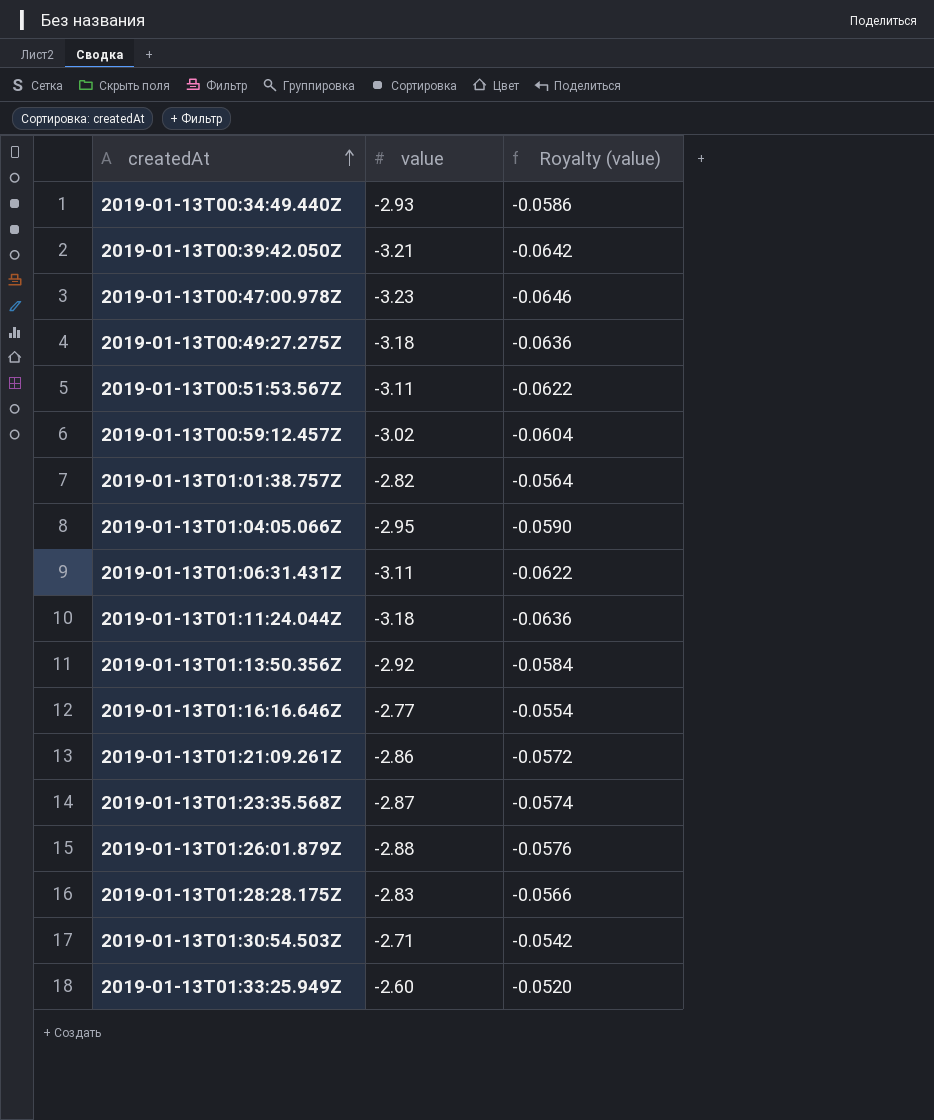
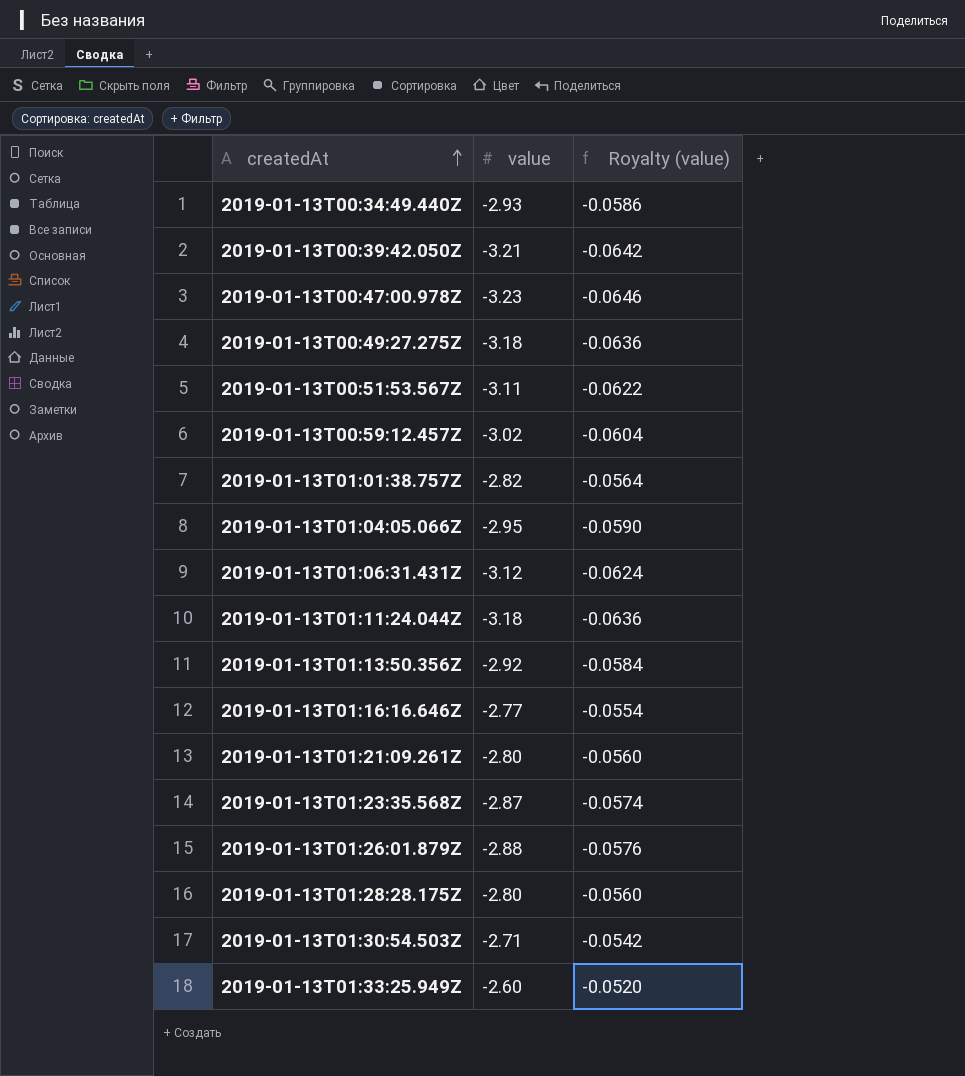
2019-01-13T01:06:31.431Z | value: -3.11 -> -3.12
2019-01-13T01:06:31.431Z | Royalty (value): -0.0622 -> -0.0624
2019-01-13T01:21:09.261Z | value: -2.86 -> -2.80
2019-01-13T01:21:09.261Z | Royalty (value): -0.0572 -> -0.0560
2019-01-13T01:28:28.175Z | value: -2.83 -> -2.80
2019-01-13T01:28:28.175Z | Royalty (value): -0.0566 -> -0.0560

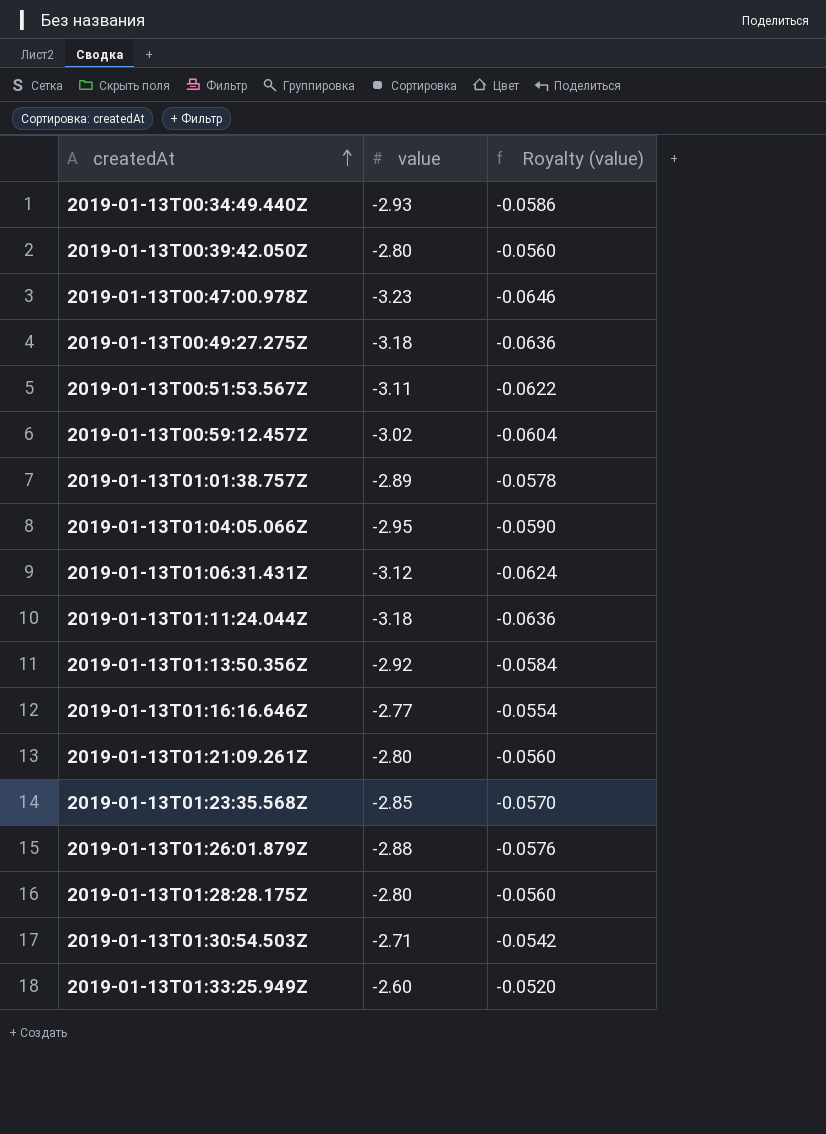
2019-01-13T00:39:42.050Z | value: -3.21 -> -2.80
2019-01-13T00:39:42.050Z | Royalty (value): -0.0642 -> -0.0560
2019-01-13T01:01:38.757Z | value: -2.82 -> -2.89
2019-01-13T01:01:38.757Z | Royalty (value): -0.0564 -> -0.0578
2019-01-13T01:23:35.568Z | value: -2.87 -> -2.85
2019-01-13T01:23:35.568Z | Royalty (value): -0.0574 -> -0.0570

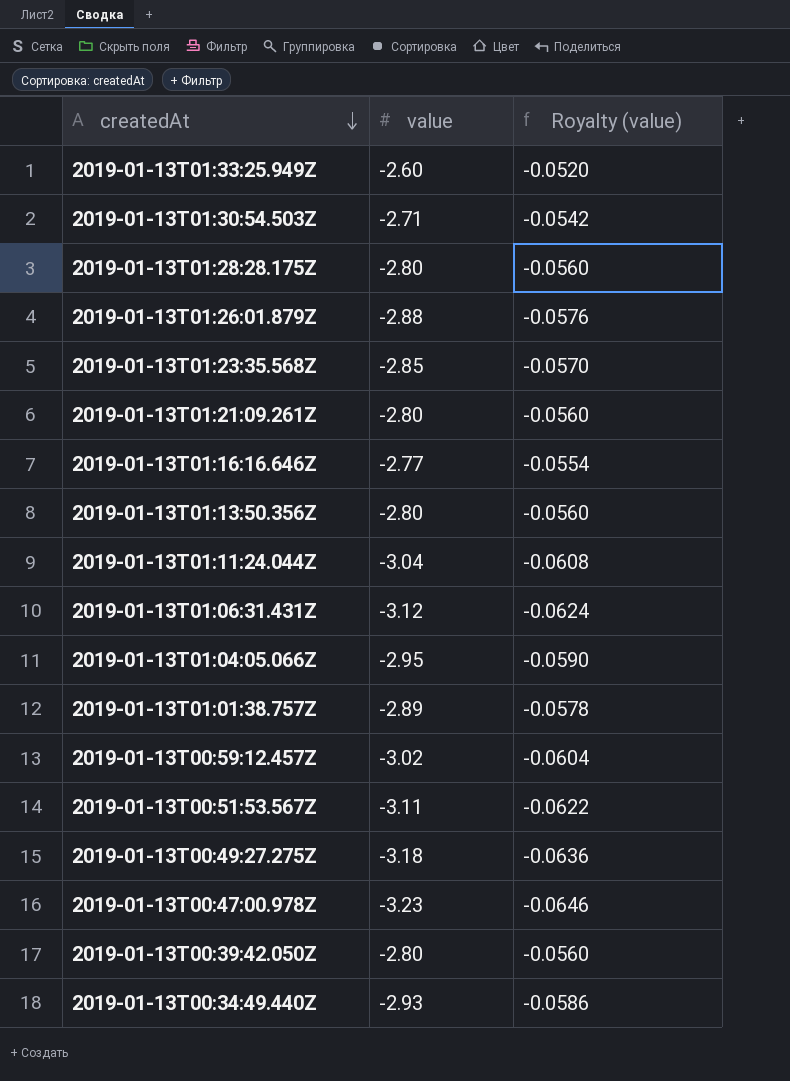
row order: createdAt ascending -> createdAt descending
2019-01-13T01:13:50.356Z | value: -2.92 -> -2.80
2019-01-13T01:13:50.356Z | Royalty (value): -0.0584 -> -0.0560
2019-01-13T01:11:24.044Z | value: -3.18 -> -3.04
2019-01-13T01:11:24.044Z | Royalty (value): -0.0636 -> -0.0608

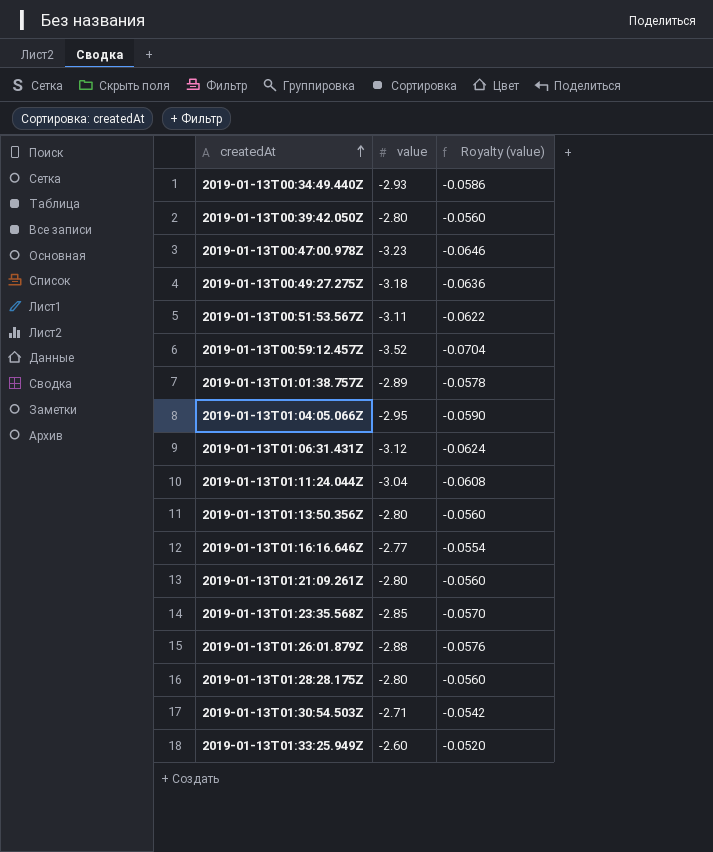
row order: createdAt descending -> createdAt ascending
2019-01-13T00:59:12.457Z | value: -3.02 -> -3.52
2019-01-13T00:59:12.457Z | Royalty (value): -0.0604 -> -0.0704

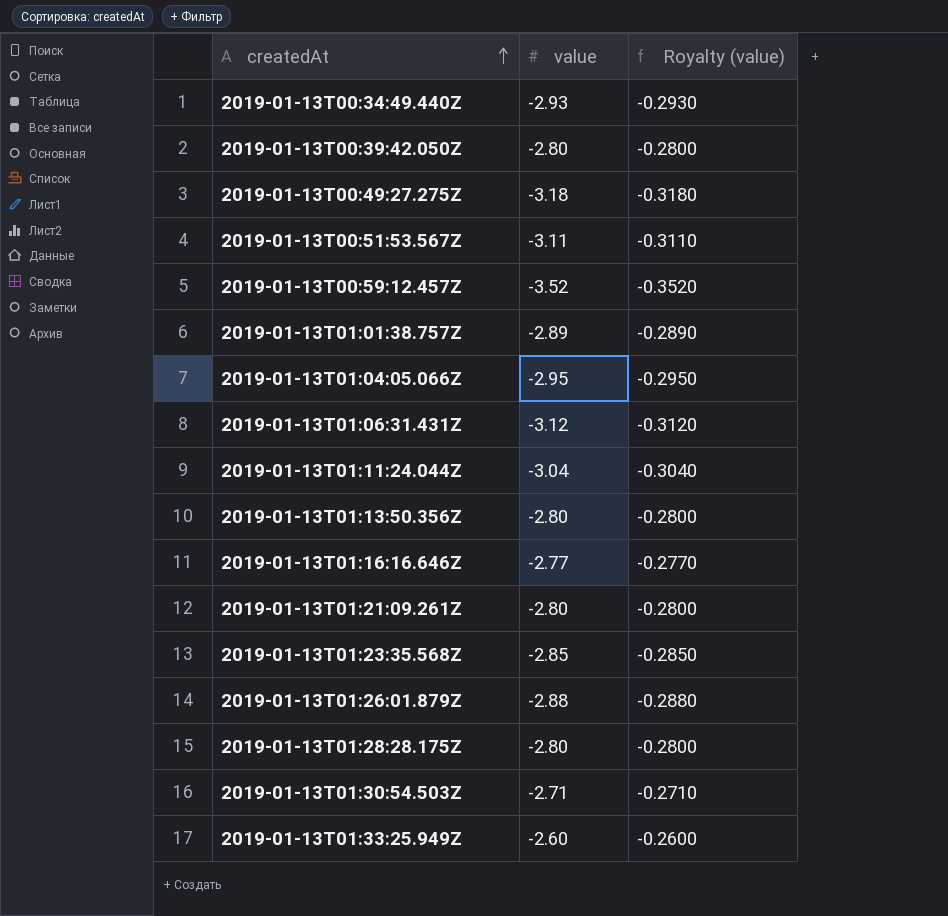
column Royalty (value) | formula: [value] * 0.02 -> [value] * 0.1
row 2019-01-13T00:47:00.978Z: -3.23 | -0.0646 -> none

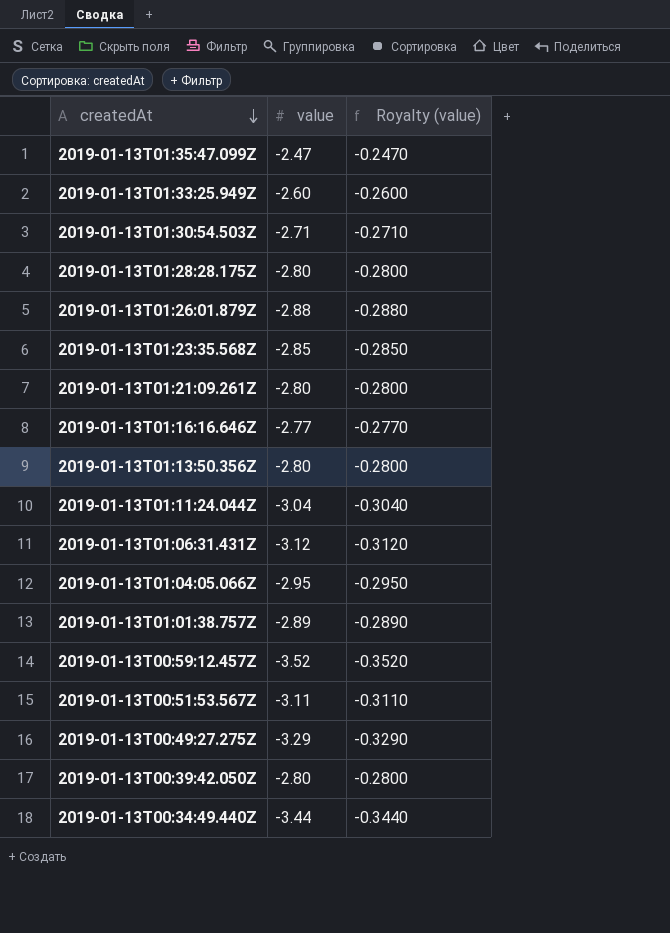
row order: createdAt ascending -> createdAt descending
row 2019-01-13T01:35:47.099Z: none -> -2.47 | -0.2470
2019-01-13T00:49:27.275Z | value: -3.18 -> -3.29
2019-01-13T00:49:27.275Z | Royalty (value): -0.3180 -> -0.3290
2019-01-13T00:34:49.440Z | value: -2.93 -> -3.44
2019-01-13T00:34:49.440Z | Royalty (value): -0.2930 -> -0.3440

